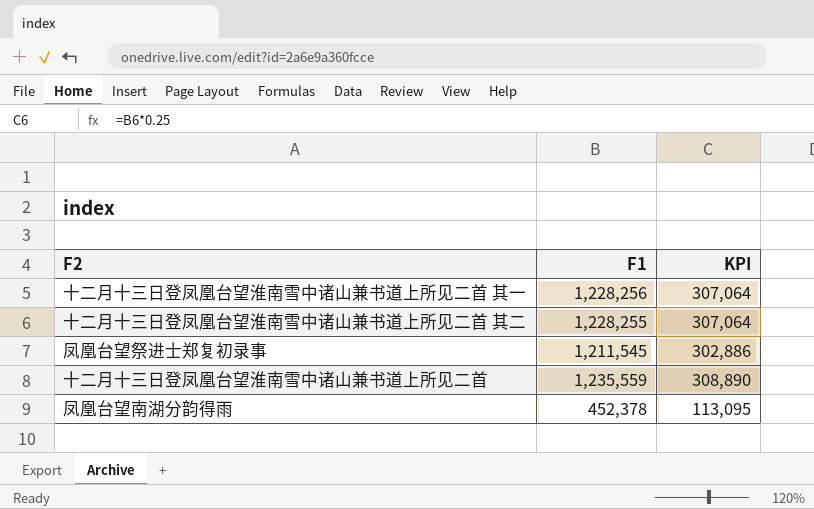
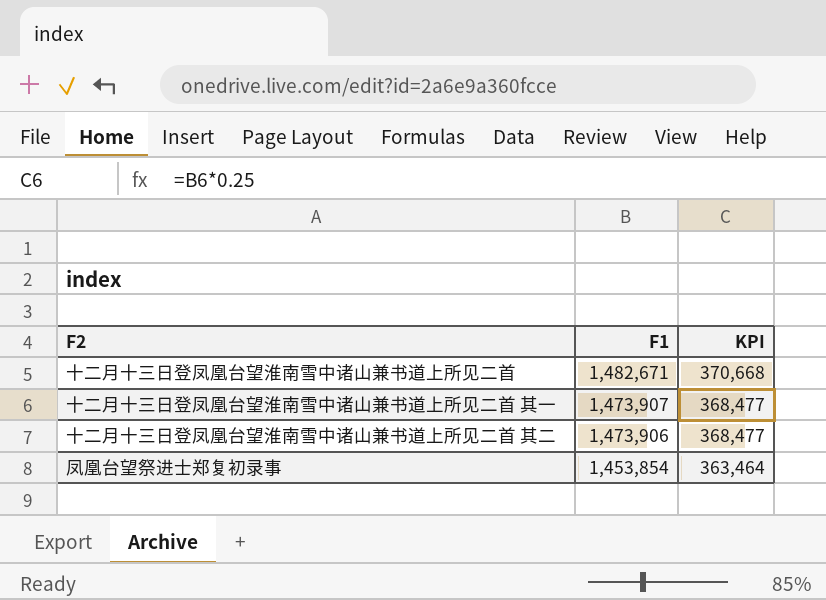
row order: none -> F1 descending
row 凤凰台望南湖分韵得雨: 452,378 | 113,095 -> none
十二月十三日登凤凰台望淮南雪中诸山兼书道上所见二首 | F1: 1,235,559 -> 1,482,671
十二月十三日登凤凰台望淮南雪中诸山兼书道上所见二首 | KPI: 308,890 -> 370,668
十二月十三日登凤凰台望淮南雪中诸山兼书道上所见二首 其一 | F1: 1,228,256 -> 1,473,907
十二月十三日登凤凰台望淮南雪中诸山兼书道上所见二首 其一 | KPI: 307,064 -> 368,477
十二月十三日登凤凰台望淮南雪中诸山兼书道上所见二首 其二 | F1: 1,228,255 -> 1,473,906
十二月十三日登凤凰台望淮南雪中诸山兼书道上所见二首 其二 | KPI: 307,064 -> 368,477
凤凰台望祭进士郑复初录事 | F1: 1,211,545 -> 1,453,854
凤凰台望祭进士郑复初录事 | KPI: 302,886 -> 363,464

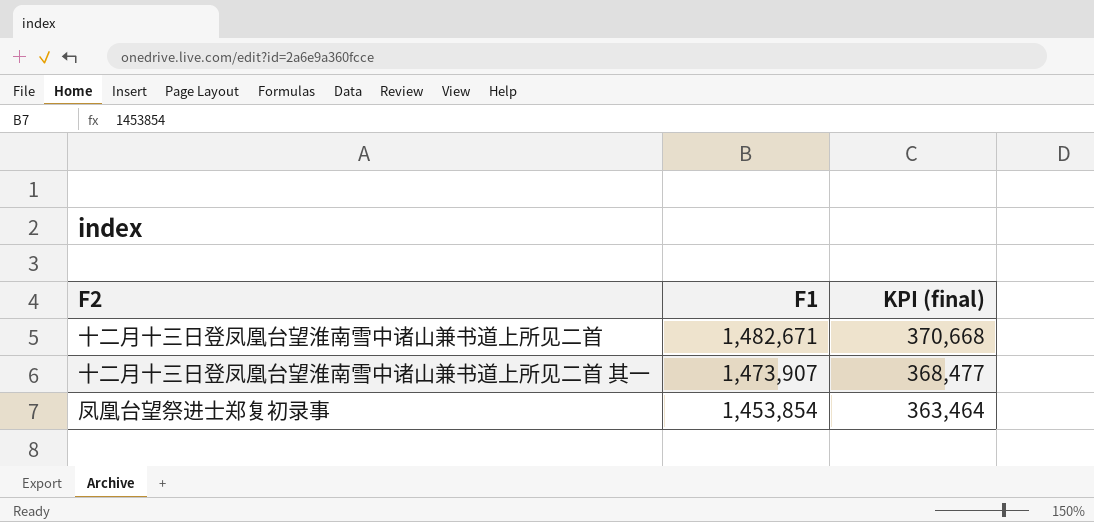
column name: KPI -> KPI (final)
row 十二月十三日登凤凰台望淮南雪中诸山兼书道上所见二首 其二: 1,473,906 | 368,477 -> none

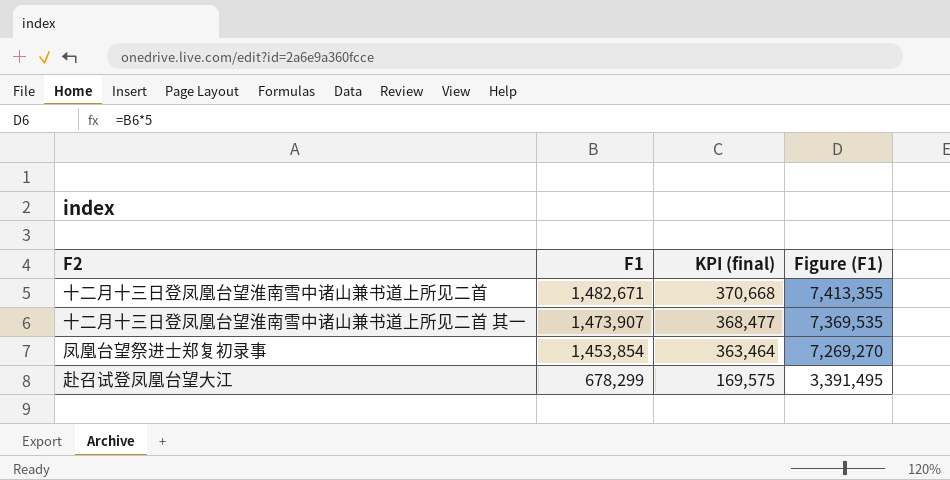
column Figure (F1) | formula: none -> [F1] * 5
row 赴召试登凤凰台望大江: none -> 678,299 | 169,575 | 3,391,495

